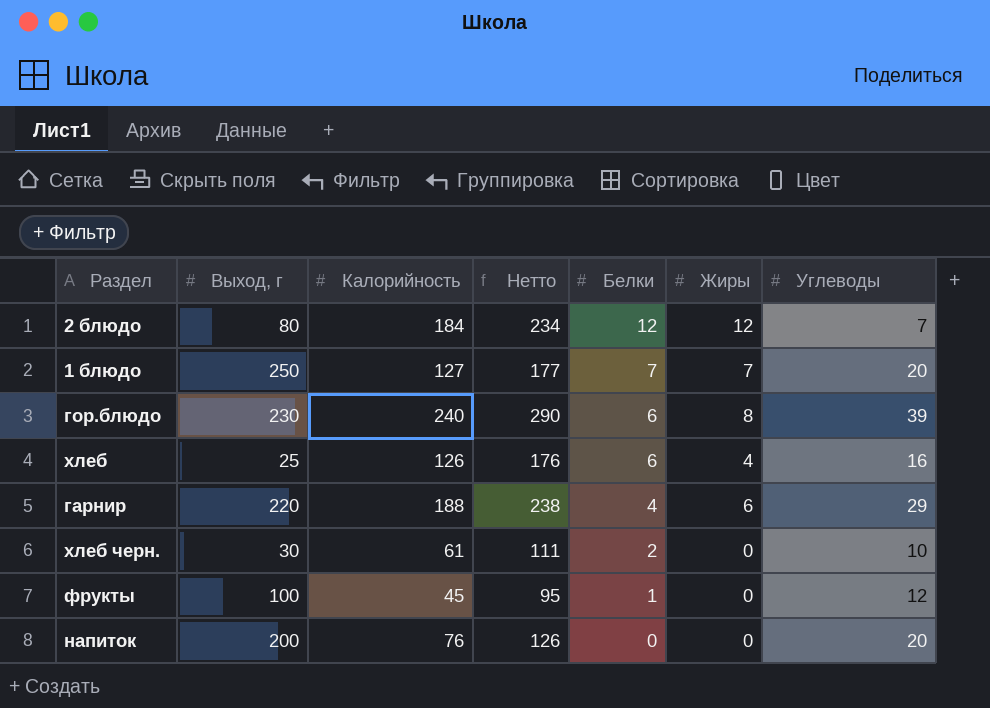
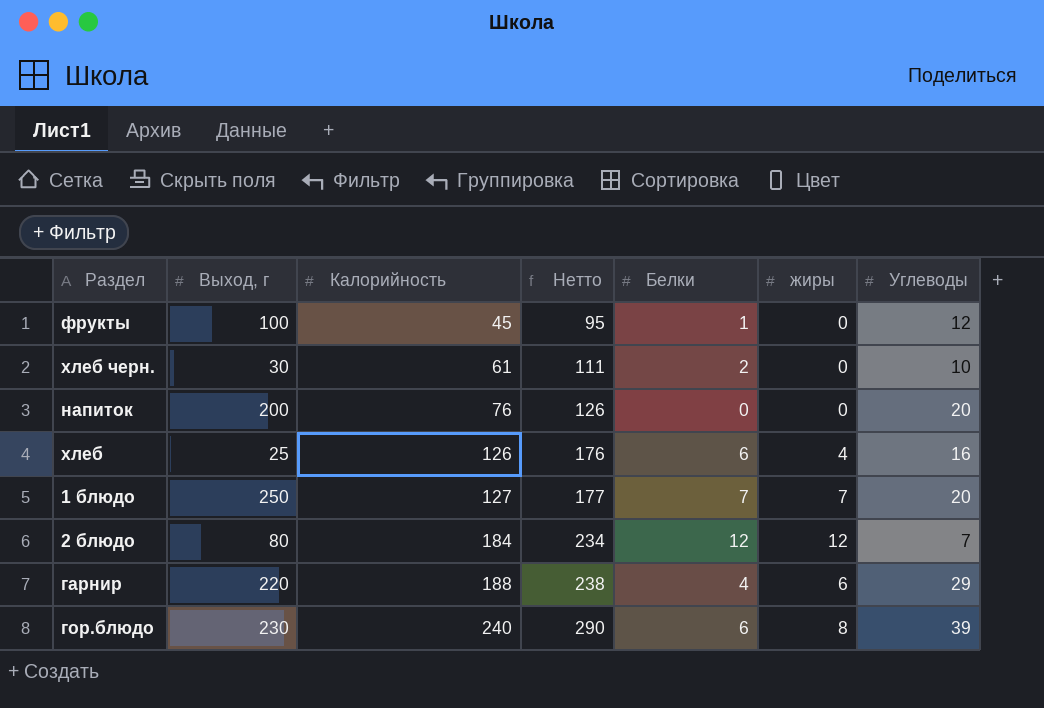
row order: Белки descending -> Калорийность ascending
column name: Жиры -> жиры

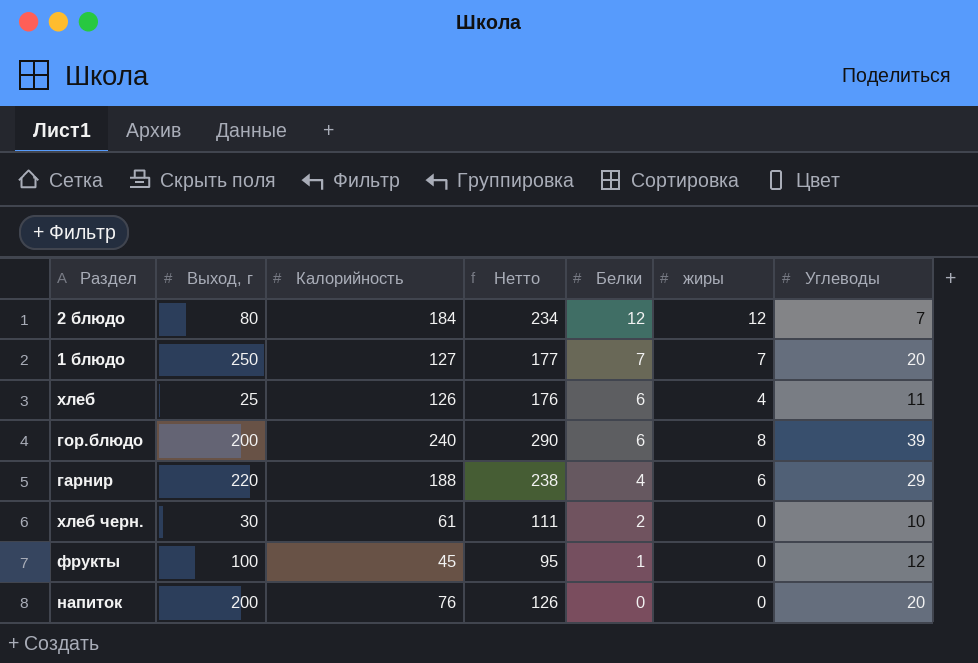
row order: Калорийность ascending -> Белки descending
хлеб | Углеводы: 16 -> 11
гор.блюдо | Выход, г: 230 -> 200

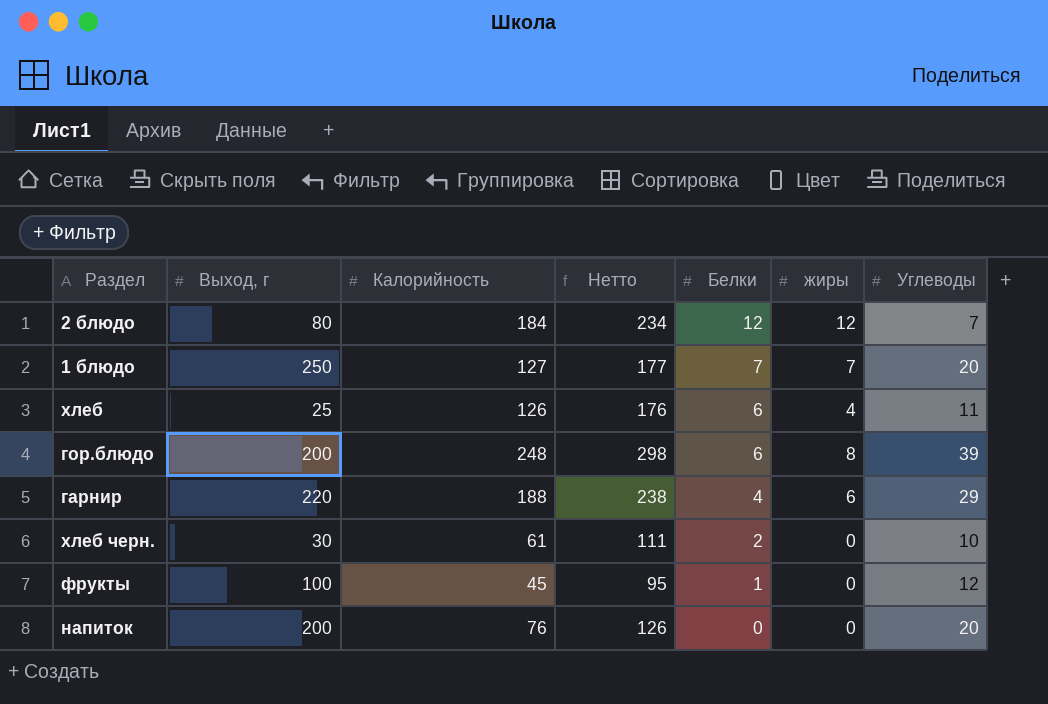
гор.блюдо | Калорийность: 240 -> 248
гор.блюдо | Нетто: 290 -> 298

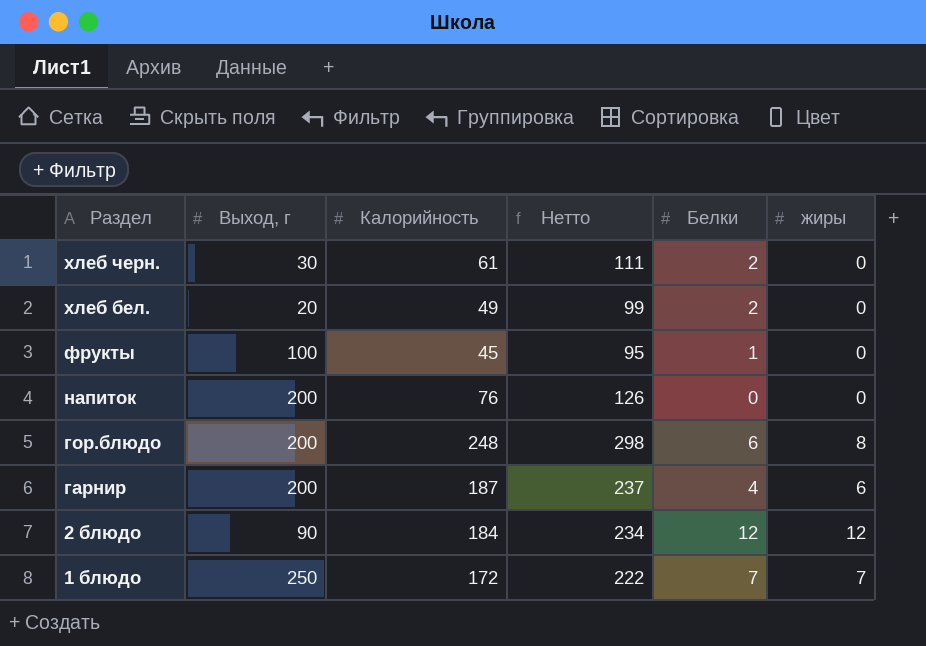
row order: Белки descending -> Раздел descending
column Углеводы | position: 7 -> none
row хлеб: 25 | 126 | 176 | 6 | 4 | 11 -> none
row хлеб бел.: none -> 20 | 49 | 99 | 2 | 0
гарнир | Выход, г: 220 -> 200
гарнир | Калорийность: 188 -> 187
гарнир | Нетто: 238 -> 237
2 блюдо | Выход, г: 80 -> 90
1 блюдо | Калорийность: 127 -> 172
1 блюдо | Нетто: 177 -> 222

